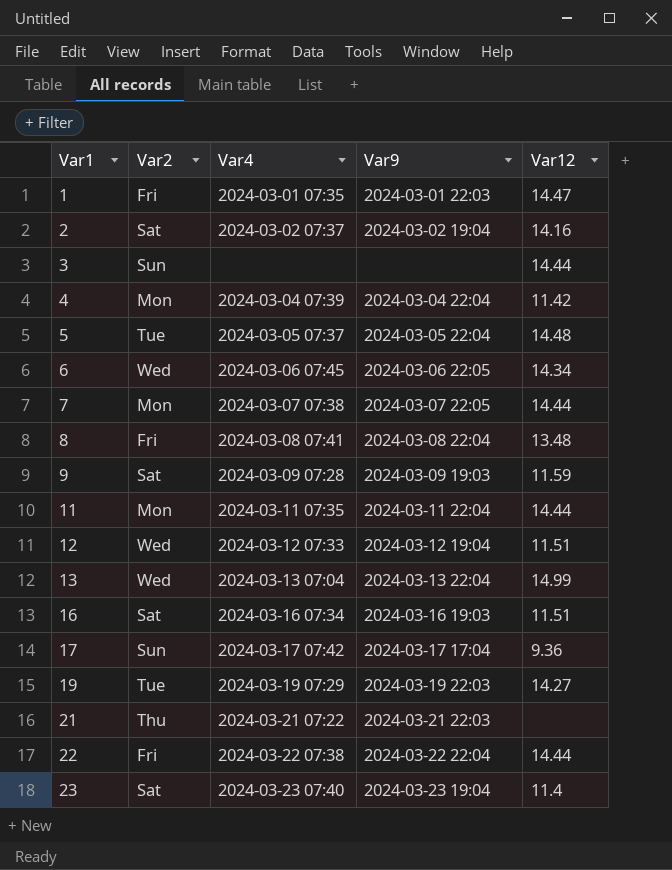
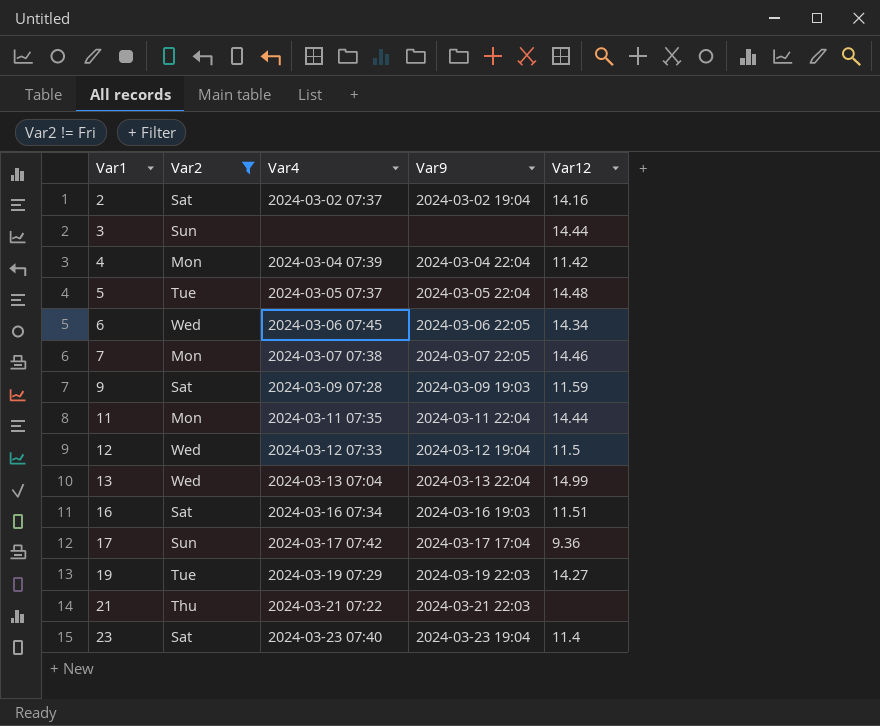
filter: none -> Var2 != Fri
7 | Var12: 14.44 -> 14.46
12 | Var12: 11.51 -> 11.5

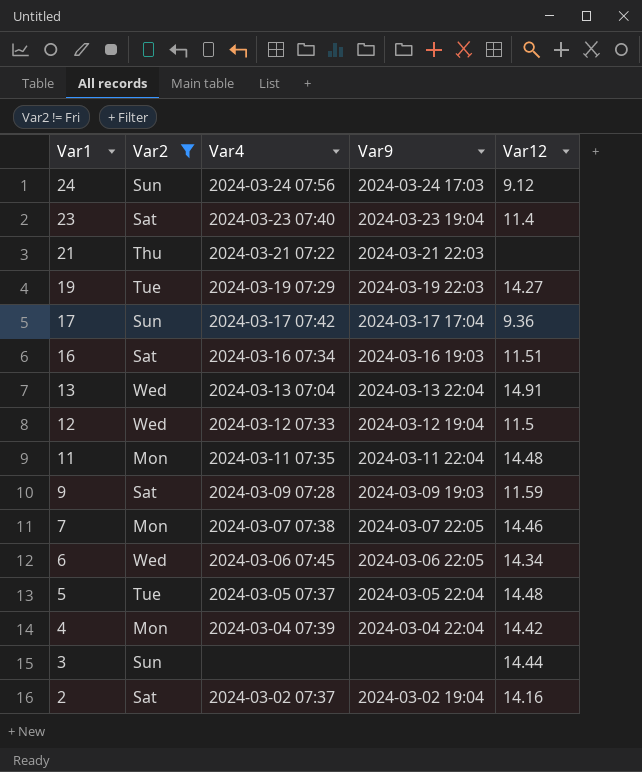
row order: Var1 ascending -> Var1 descending
row 24: none -> Sun | 2024-03-24 07:56 | 2024-03-24 17:03 | 9.12
13 | Var12: 14.99 -> 14.91
11 | Var12: 14.44 -> 14.48
4 | Var12: 11.42 -> 14.42

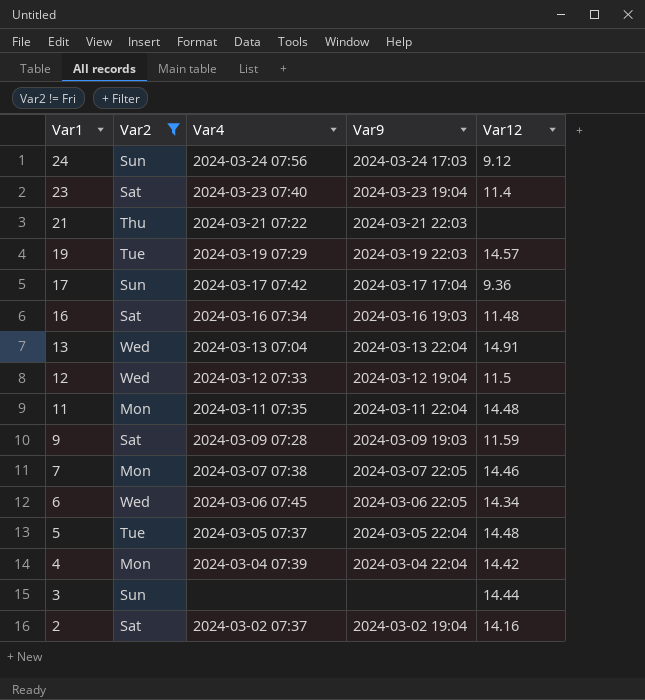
19 | Var12: 14.27 -> 14.57
16 | Var12: 11.51 -> 11.48

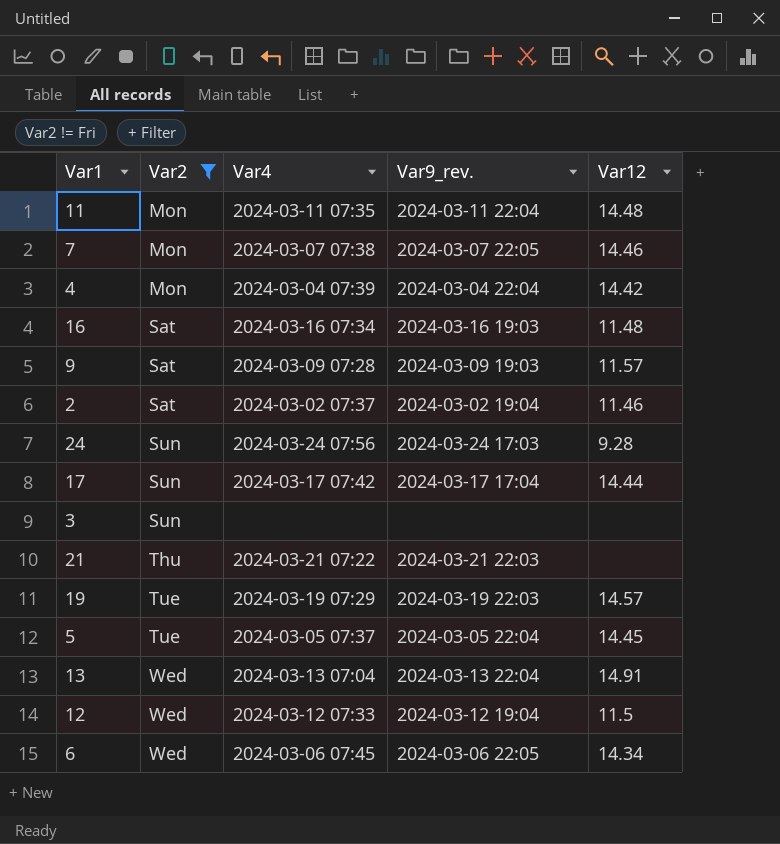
row order: Var1 descending -> Var2 ascending
column name: Var9 -> Var9_rev.
row 23: Sat | 2024-03-23 07:40 | 2024-03-23 19:04 | 11.4 -> none
9 | Var12: 11.59 -> 11.57
2 | Var12: 14.16 -> 11.46
24 | Var12: 9.12 -> 9.28
17 | Var12: 9.36 -> 14.44
3 | Var12: 14.44 -> none
5 | Var12: 14.48 -> 14.45

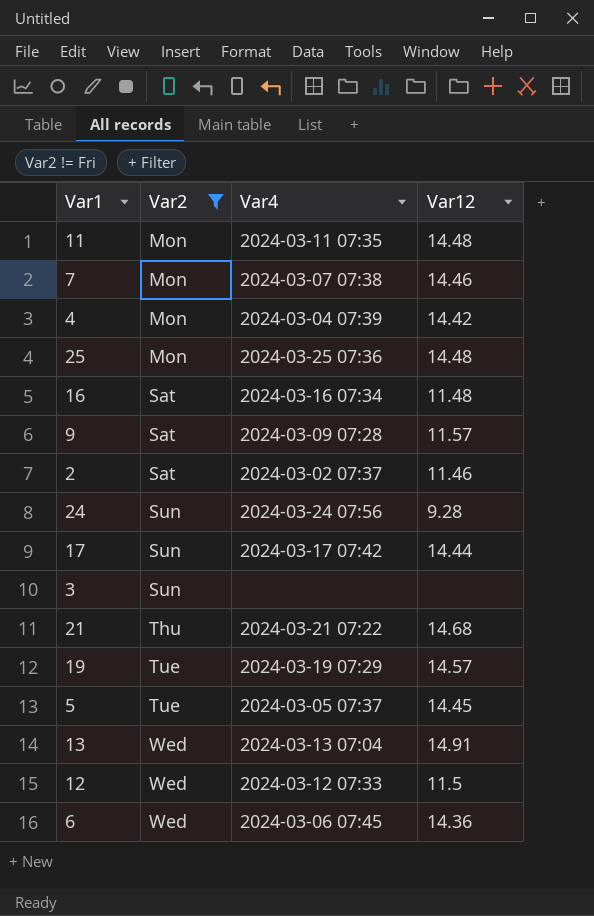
column Var9_rev. | position: 4 -> none
row 25: none -> Mon | 2024-03-25 07:36 | 14.48
21 | Var12: none -> 14.68
6 | Var12: 14.34 -> 14.36

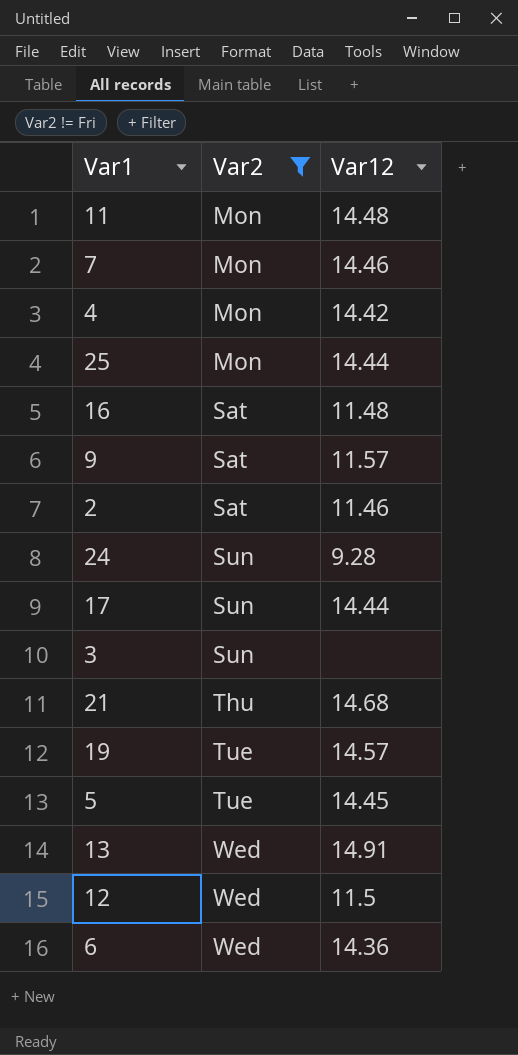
column Var4 | position: 3 -> none
25 | Var12: 14.48 -> 14.44

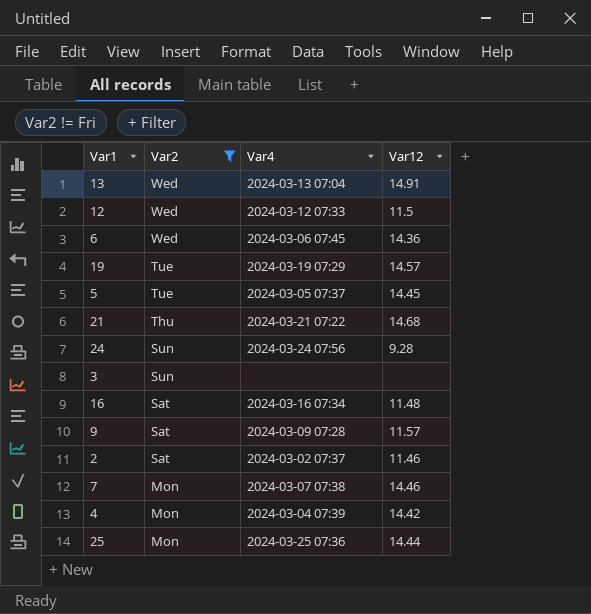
row order: Var2 ascending -> Var2 descending
column Var4 | position: none -> 3
row 11: Mon | 14.48 -> none
row 17: Sun | 14.44 -> none

